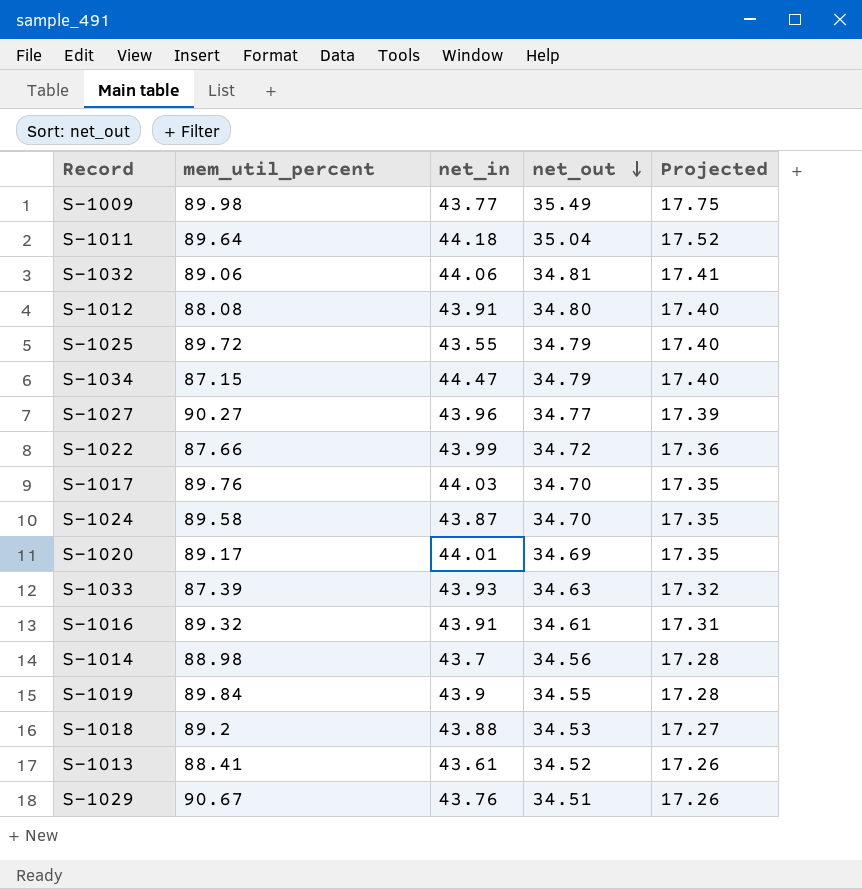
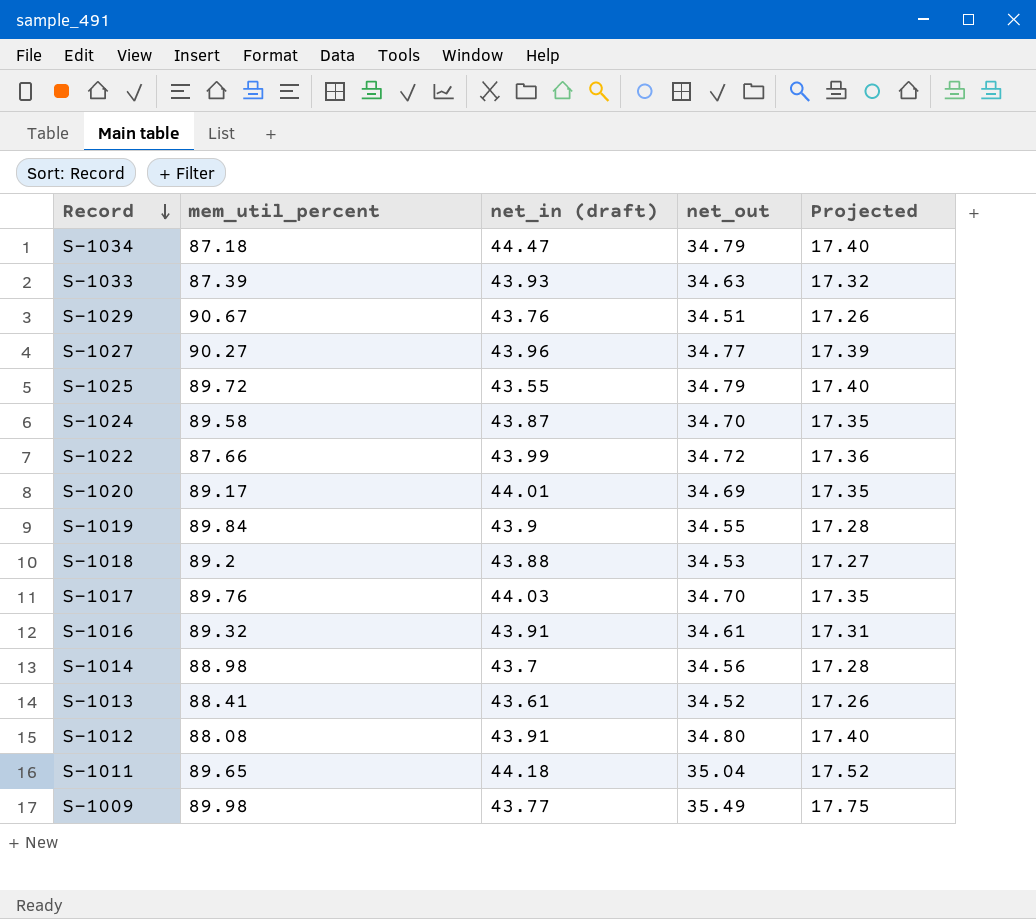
row order: net_out descending -> Record descending
column name: net_in -> net_in (draft)
row S-1032: 89.06 | 44.06 | 34.81 | 17.41 -> none
S-1034 | mem_util_percent: 87.15 -> 87.18
S-1011 | mem_util_percent: 89.64 -> 89.65

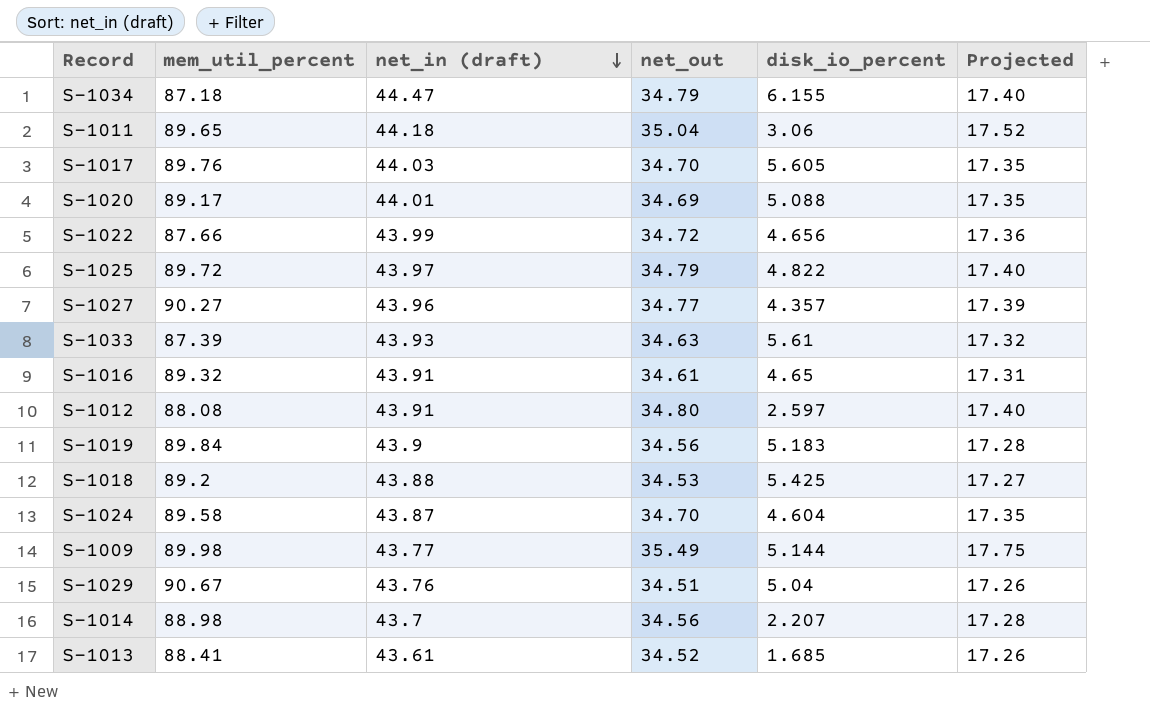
row order: Record descending -> net_in (draft) descending
column disk_io_percent | position: none -> 5
S-1025 | net_in (draft): 43.55 -> 43.97
S-1019 | net_out: 34.55 -> 34.56

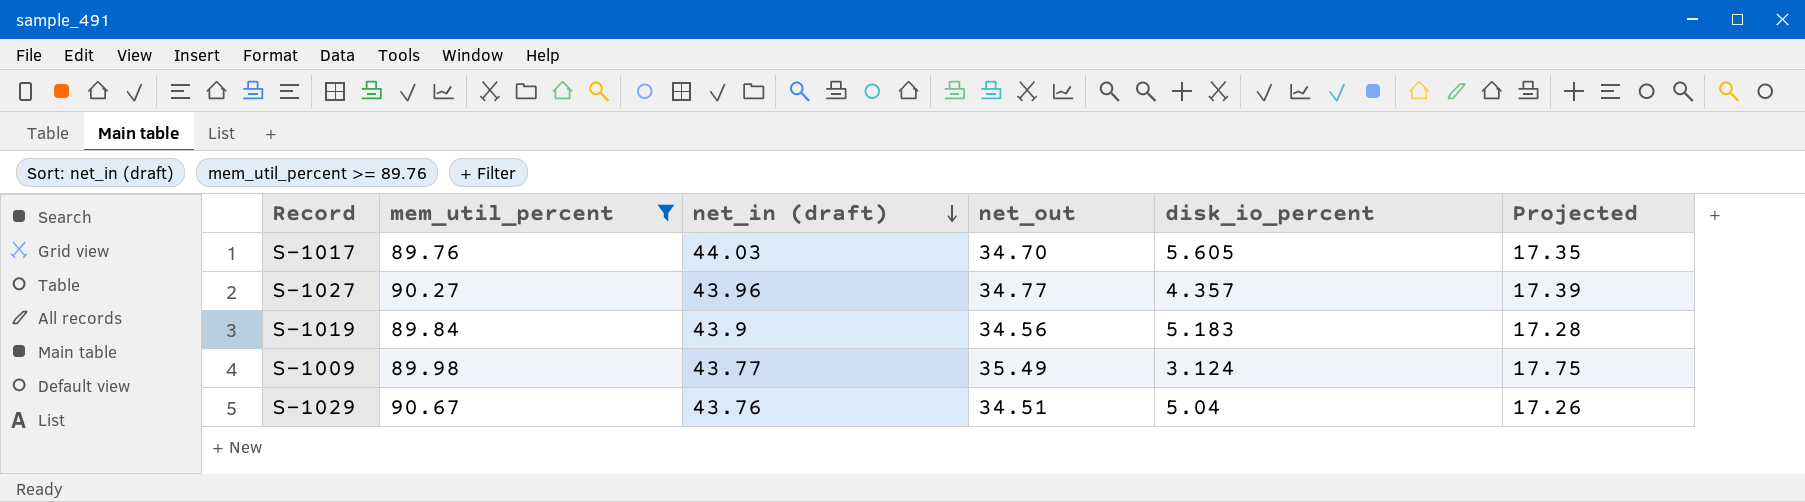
filter: none -> mem_util_percent >= 89.76
S-1009 | disk_io_percent: 5.144 -> 3.124

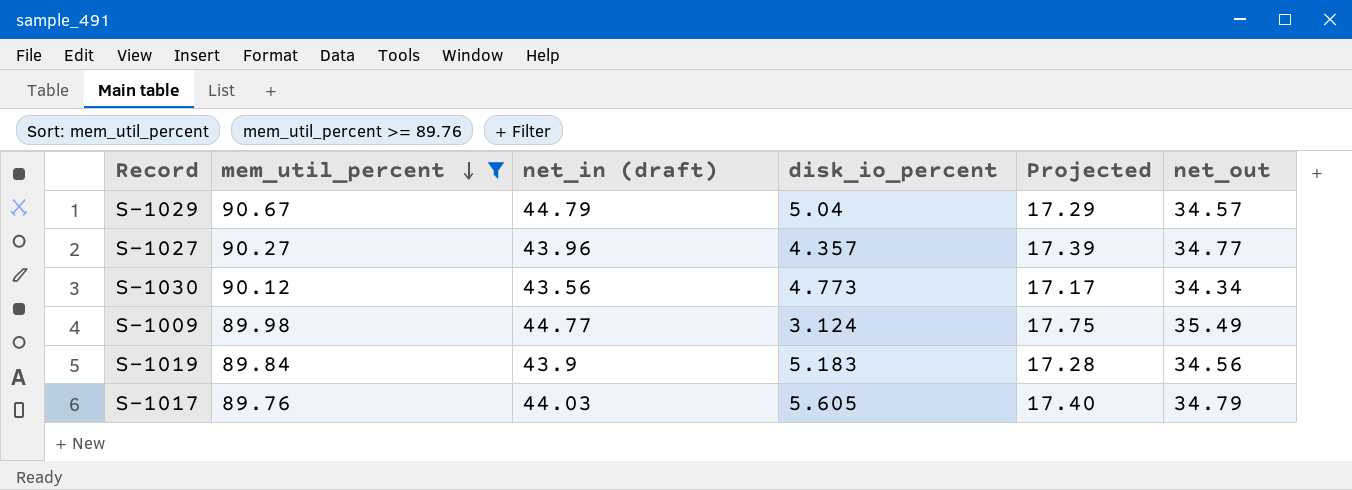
row order: net_in (draft) descending -> mem_util_percent descending
column net_out | position: 4 -> 6
S-1029 | net_in (draft): 43.76 -> 44.79
S-1029 | Projected: 17.26 -> 17.29
S-1029 | net_out: 34.51 -> 34.57
row S-1030: none -> 90.12 | 43.56 | 4.773 | 17.17 | 34.34
S-1009 | net_in (draft): 43.77 -> 44.77
S-1017 | Projected: 17.35 -> 17.40
S-1017 | net_out: 34.70 -> 34.79

